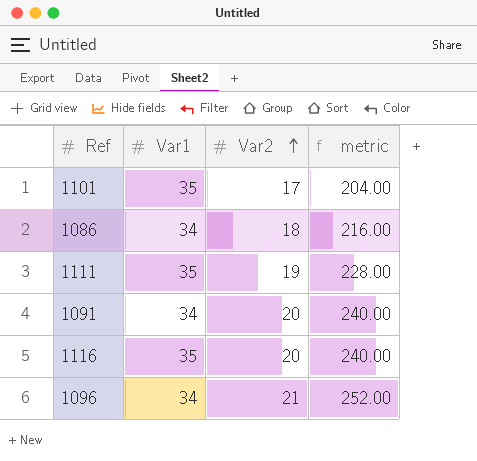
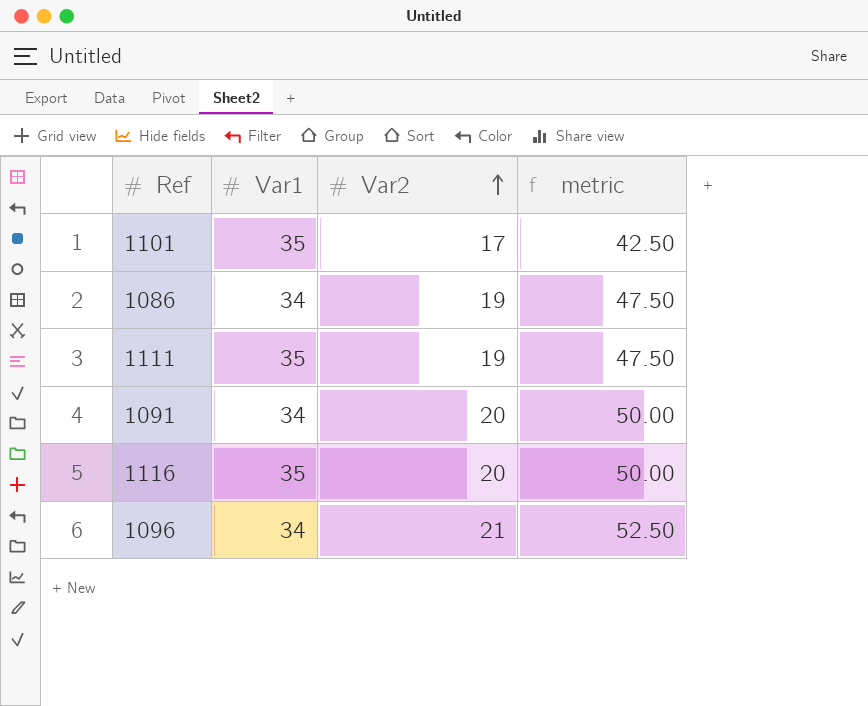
column metric | formula: [Var2] * 12 -> [Var2] * 2.5
1086 | Var2: 18 -> 19

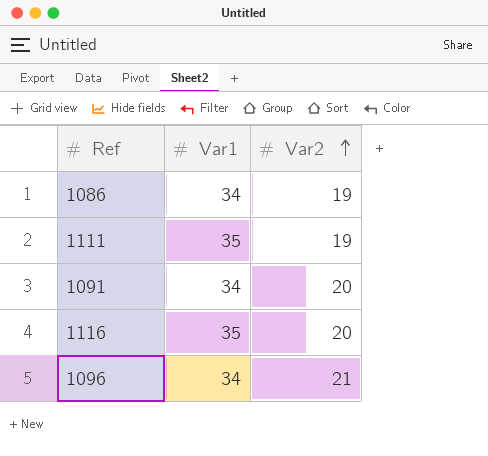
column metric | formula: [Var2] * 2.5 -> none
row 1101: 35 | 17 | 42.50 -> none

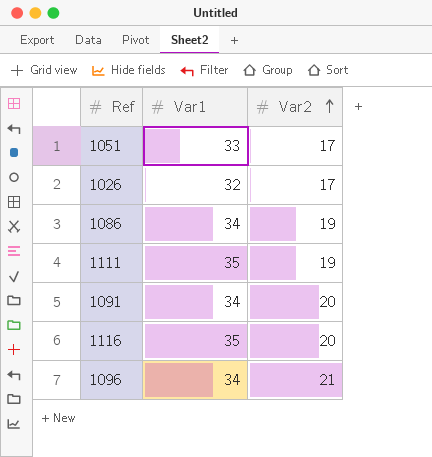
row 1051: none -> 33 | 17
row 1026: none -> 32 | 17

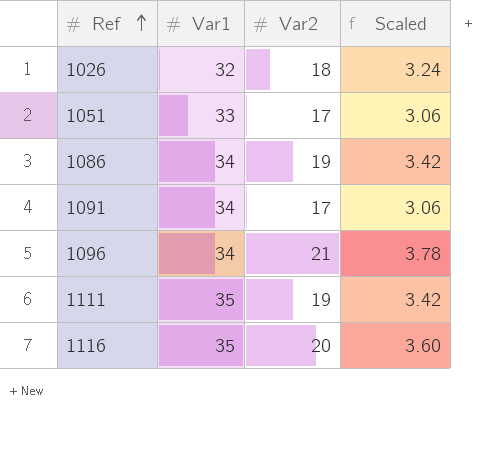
row order: Var2 ascending -> Ref ascending
column Scaled | formula: none -> [Var2] * 0.18
1026 | Var2: 17 -> 18
1091 | Var2: 20 -> 17

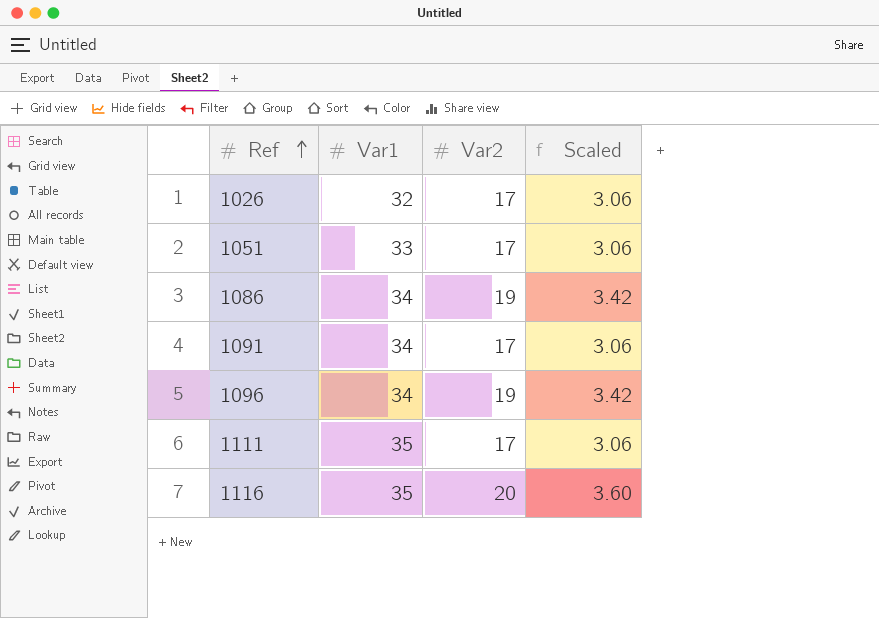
1026 | Var2: 18 -> 17
1026 | Scaled: 3.24 -> 3.06
1096 | Var2: 21 -> 19
1096 | Scaled: 3.78 -> 3.42
1111 | Var2: 19 -> 17
1111 | Scaled: 3.42 -> 3.06

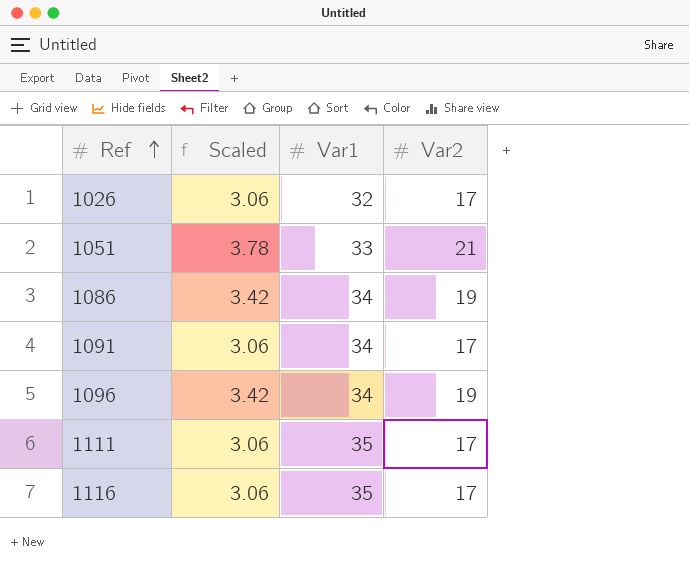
column Scaled | position: 4 -> 2
1051 | Scaled: 3.06 -> 3.78
1051 | Var2: 17 -> 21
1116 | Scaled: 3.60 -> 3.06
1116 | Var2: 20 -> 17

